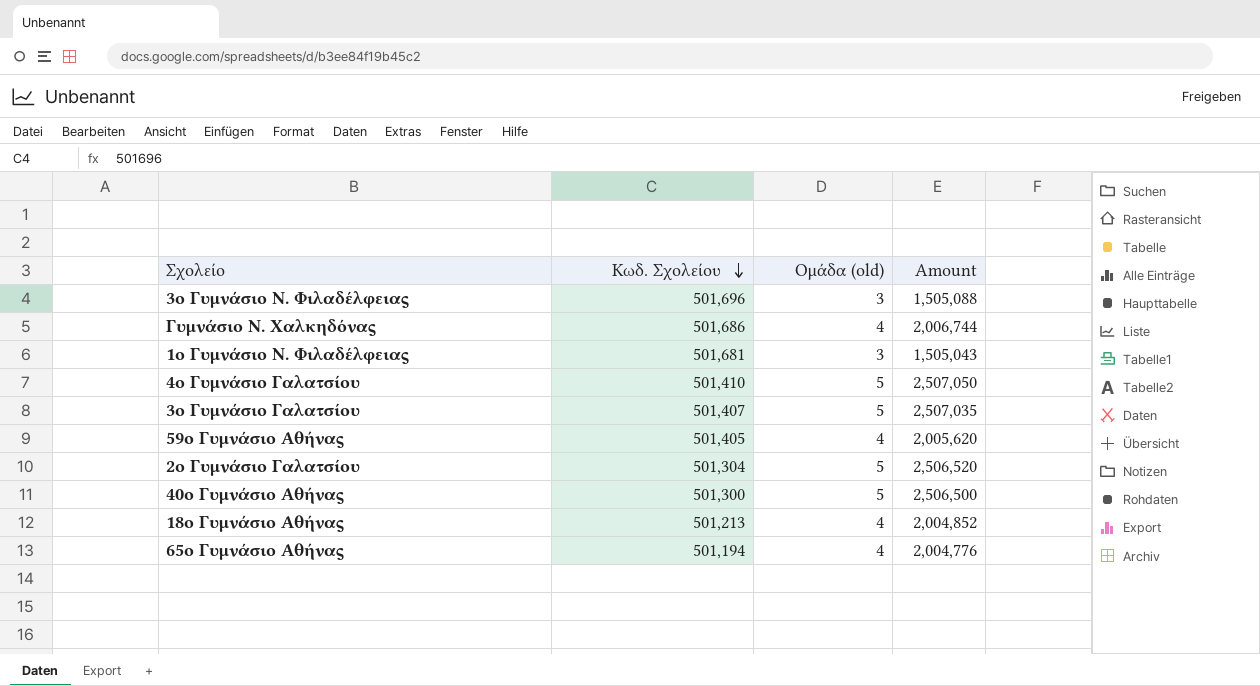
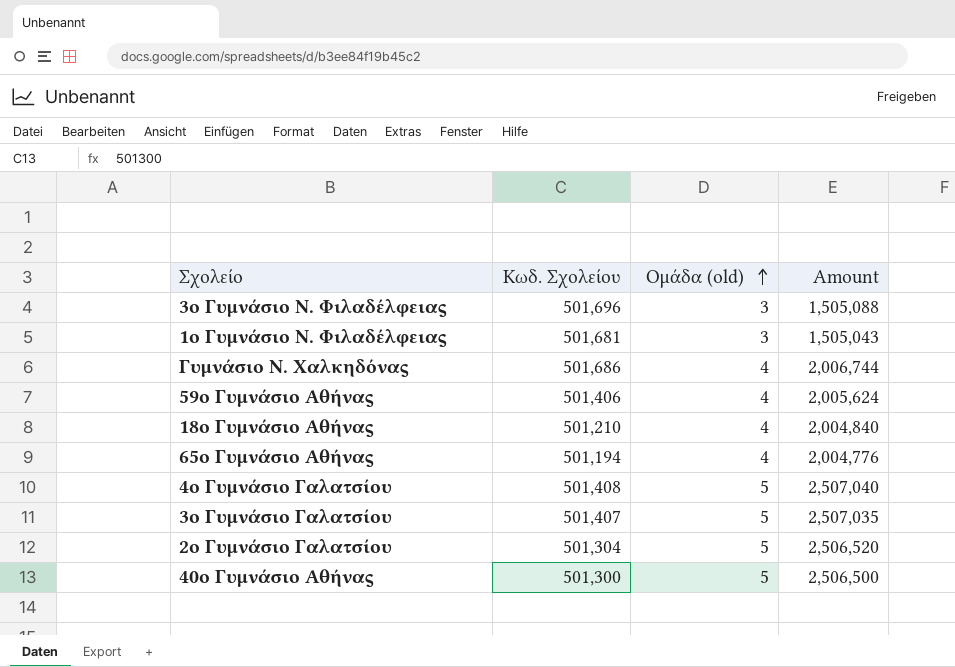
row order: Κωδ. Σχολείου descending -> Ομάδα (old) ascending
59ο Γυμνάσιο Αθήνας | Κωδ. Σχολείου: 501,405 -> 501,406
59ο Γυμνάσιο Αθήνας | Amount: 2,005,620 -> 2,005,624
18ο Γυμνάσιο Αθήνας | Κωδ. Σχολείου: 501,213 -> 501,210
18ο Γυμνάσιο Αθήνας | Amount: 2,004,852 -> 2,004,840
4ο Γυμνάσιο Γαλατσίου | Κωδ. Σχολείου: 501,410 -> 501,408
4ο Γυμνάσιο Γαλατσίου | Amount: 2,507,050 -> 2,507,040

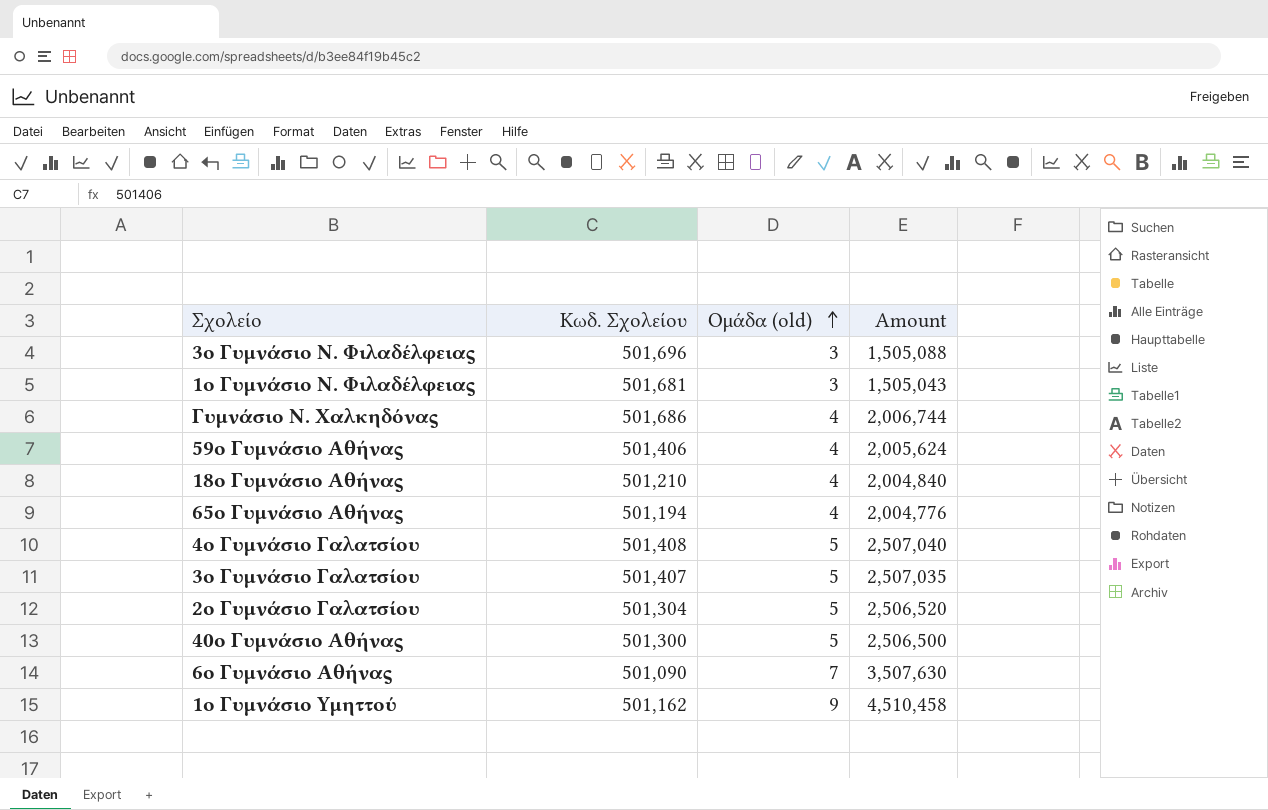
row 6ο Γυμνάσιο Αθήνας: none -> 501,090 | 7 | 3,507,630
row 1ο Γυμνάσιο Υμηττού: none -> 501,162 | 9 | 4,510,458

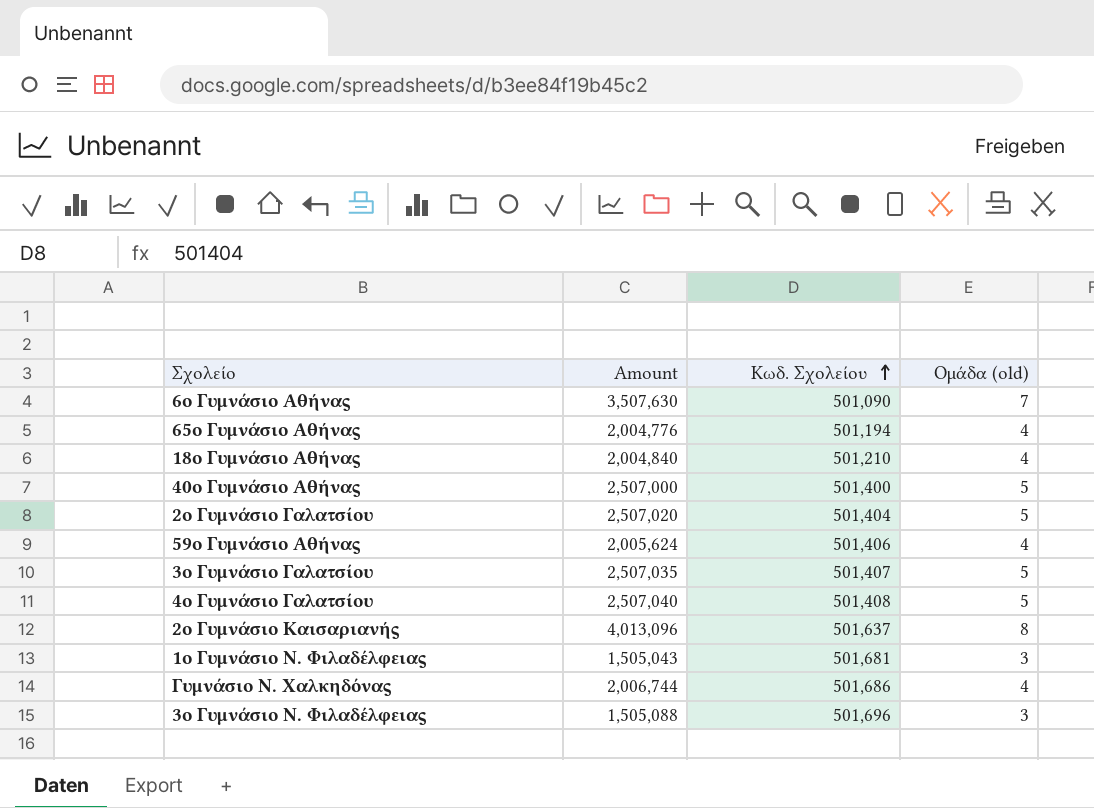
row order: Ομάδα (old) ascending -> Κωδ. Σχολείου ascending
column Amount | position: 4 -> 2
row 1ο Γυμνάσιο Υμηττού: 501,162 | 9 | 4,510,458 -> none
40ο Γυμνάσιο Αθήνας | Amount: 2,506,500 -> 2,507,000
40ο Γυμνάσιο Αθήνας | Κωδ. Σχολείου: 501,300 -> 501,400
2ο Γυμνάσιο Γαλατσίου | Amount: 2,506,520 -> 2,507,020
2ο Γυμνάσιο Γαλατσίου | Κωδ. Σχολείου: 501,304 -> 501,404
row 2ο Γυμνάσιο Καισαριανής: none -> 4,013,096 | 501,637 | 8

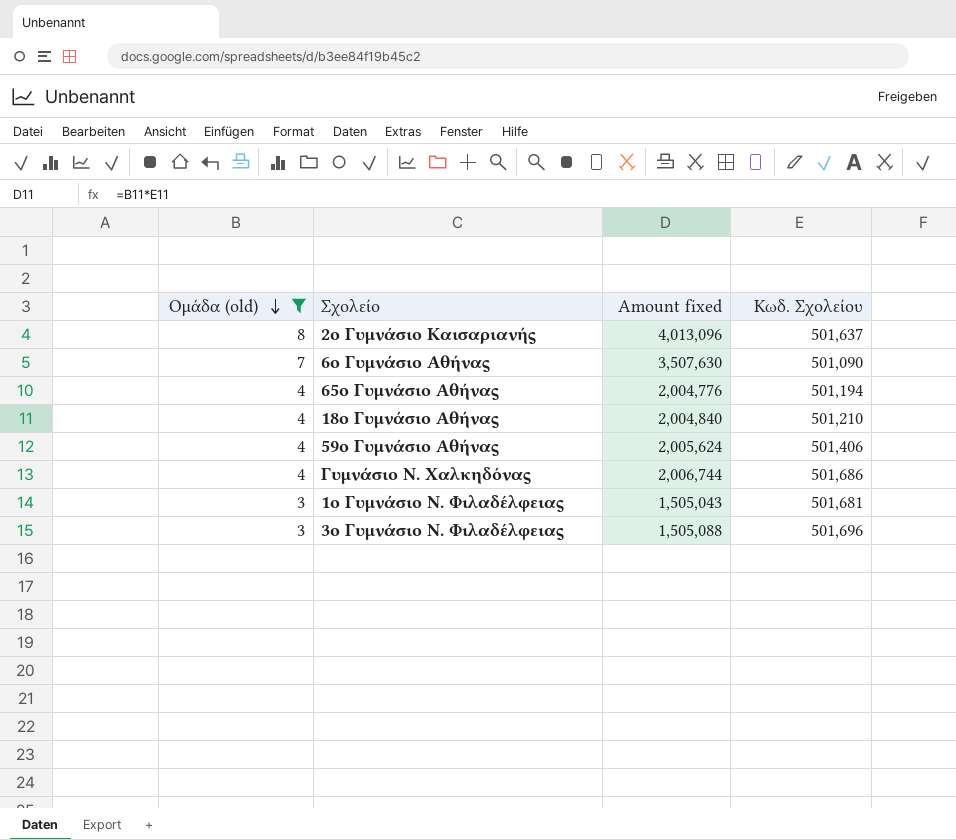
filter: none -> Ομάδα (old) != 5
row order: Κωδ. Σχολείου ascending -> Ομάδα (old) descending
column Ομάδα (old) | position: 4 -> 1
column name: Amount -> Amount fixed

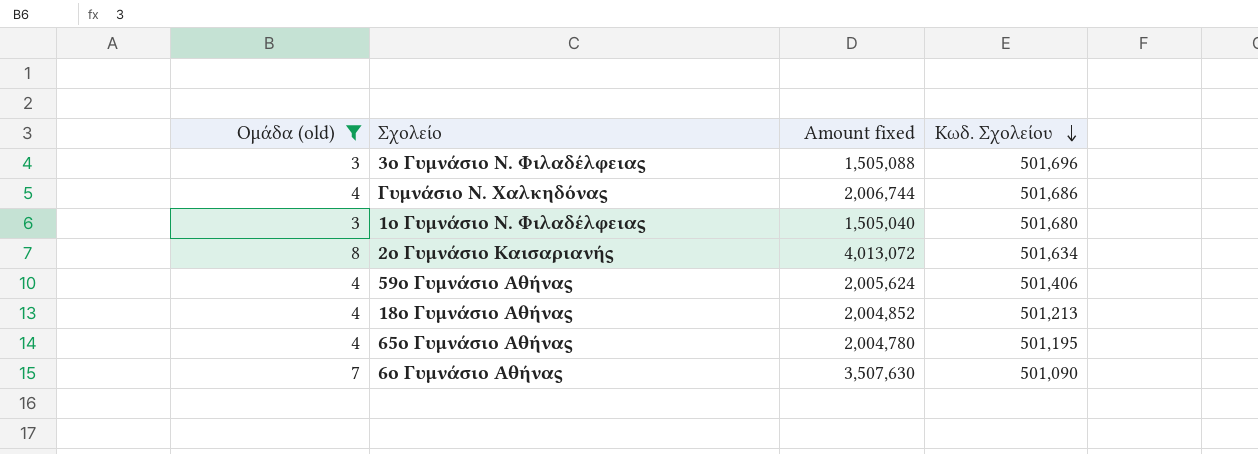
row order: Ομάδα (old) descending -> Κωδ. Σχολείου descending
1ο Γυμνάσιο Ν. Φιλαδέλφειας | Amount fixed: 1,505,043 -> 1,505,040
1ο Γυμνάσιο Ν. Φιλαδέλφειας | Κωδ. Σχολείου: 501,681 -> 501,680
2ο Γυμνάσιο Καισαριανής | Amount fixed: 4,013,096 -> 4,013,072
2ο Γυμνάσιο Καισαριανής | Κωδ. Σχολείου: 501,637 -> 501,634
18ο Γυμνάσιο Αθήνας | Amount fixed: 2,004,840 -> 2,004,852
18ο Γυμνάσιο Αθήνας | Κωδ. Σχολείου: 501,210 -> 501,213
65ο Γυμνάσιο Αθήνας | Amount fixed: 2,004,776 -> 2,004,780
65ο Γυμνάσιο Αθήνας | Κωδ. Σχολείου: 501,194 -> 501,195

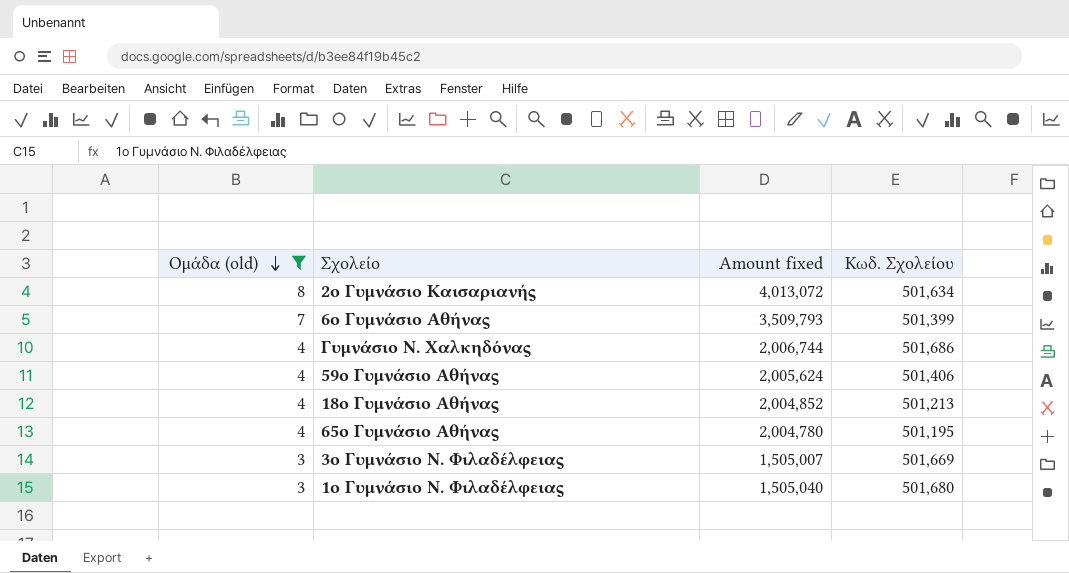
row order: Κωδ. Σχολείου descending -> Ομάδα (old) descending
6ο Γυμνάσιο Αθήνας | Amount fixed: 3,507,630 -> 3,509,793
6ο Γυμνάσιο Αθήνας | Κωδ. Σχολείου: 501,090 -> 501,399
3ο Γυμνάσιο Ν. Φιλαδέλφειας | Amount fixed: 1,505,088 -> 1,505,007
3ο Γυμνάσιο Ν. Φιλαδέλφειας | Κωδ. Σχολείου: 501,696 -> 501,669

